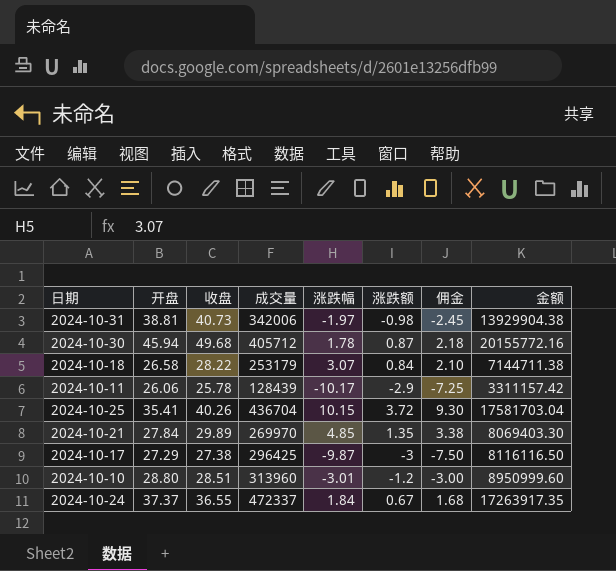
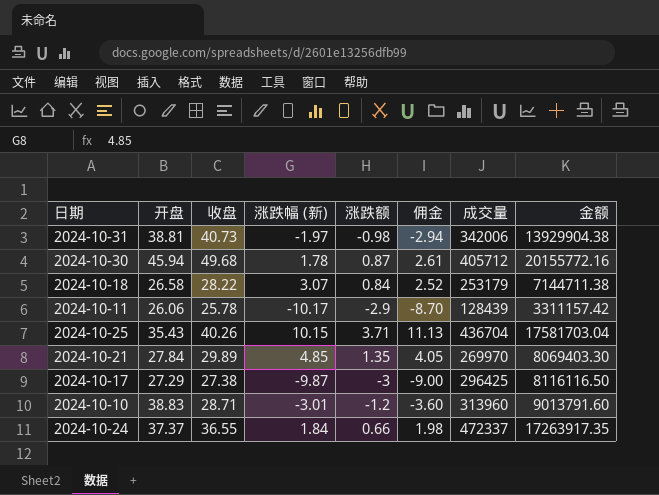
column name: 涨跌幅 -> 涨跌幅 (新)
column 佣金 | formula: [涨跌额] * 2.5 -> [涨跌额] * 3
column 成交量 | position: 4 -> 7
2024-10-25 | 开盘: 35.41 -> 35.43
2024-10-25 | 涨跌额: 3.72 -> 3.71
2024-10-10 | 开盘: 28.80 -> 38.83
2024-10-10 | 收盘: 28.51 -> 28.71
2024-10-10 | 金额: 8950999.60 -> 9013791.60
2024-10-24 | 涨跌额: 0.67 -> 0.66

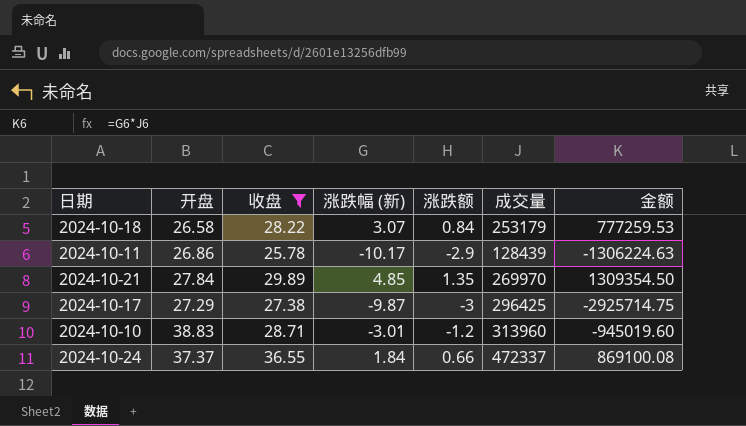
filter: none -> 收盘 <= 36.55
column 佣金 | formula: [涨跌额] * 3 -> none
column 金额 | formula: [收盘] * [成交量] -> [涨跌幅 (新)] * [成交量]
2024-10-11 | 开盘: 26.06 -> 26.86

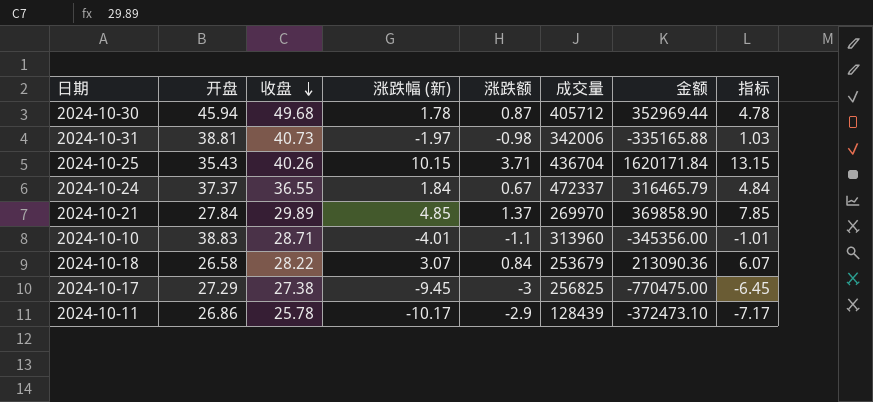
filter: 收盘 <= 36.55 -> none
row order: none -> 收盘 descending
column 金额 | formula: [涨跌幅 (新)] * [成交量] -> [涨跌额] * [成交量]
column 指标 | formula: none -> [涨跌幅 (新)] + 3
2024-10-24 | 涨跌额: 0.66 -> 0.67
2024-10-21 | 涨跌额: 1.35 -> 1.37
2024-10-10 | 涨跌幅 (新): -3.01 -> -4.01
2024-10-10 | 涨跌额: -1.2 -> -1.1
2024-10-18 | 成交量: 253179 -> 253679
2024-10-17 | 涨跌幅 (新): -9.87 -> -9.45
2024-10-17 | 成交量: 296425 -> 256825

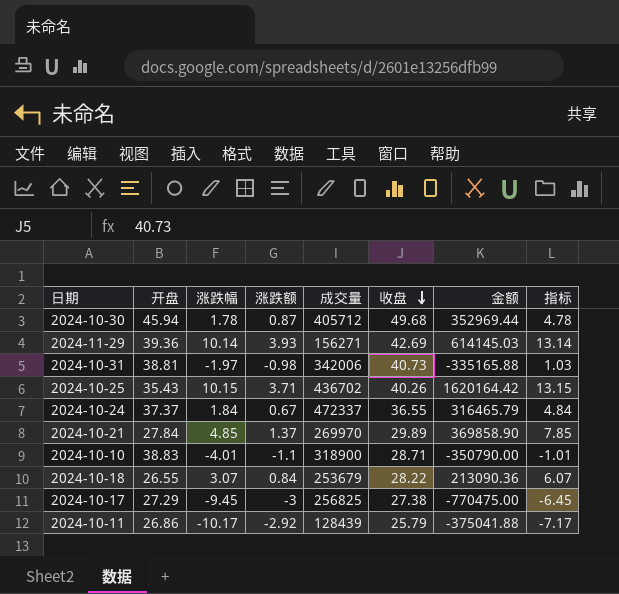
column name: 涨跌幅 (新) -> 涨跌幅
column 收盘 | position: 3 -> 6
row 2024-11-29: none -> 39.36 | 10.14 | 3.93 | 156271 | 42.69 | 614145.03 | 13.14
2024-10-25 | 成交量: 436704 -> 436702
2024-10-25 | 金额: 1620171.84 -> 1620164.42
2024-10-10 | 成交量: 313960 -> 318900
2024-10-10 | 金额: -345356.00 -> -350790.00
2024-10-18 | 开盘: 26.58 -> 26.55
2024-10-11 | 涨跌额: -2.9 -> -2.92
2024-10-11 | 收盘: 25.78 -> 25.79
2024-10-11 | 金额: -372473.10 -> -375041.88

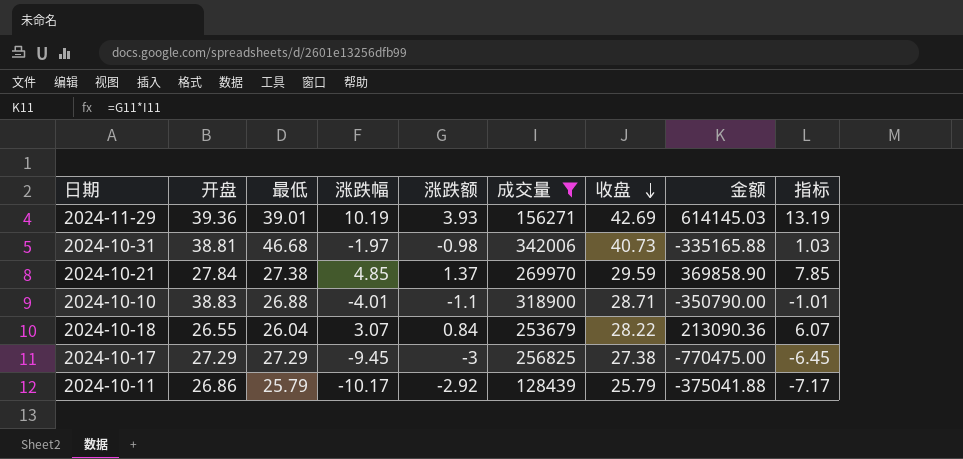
filter: none -> 成交量 <= 342006
column 最低 | position: none -> 3
2024-11-29 | 涨跌幅: 10.14 -> 10.19
2024-11-29 | 指标: 13.14 -> 13.19
2024-10-21 | 收盘: 29.89 -> 29.59

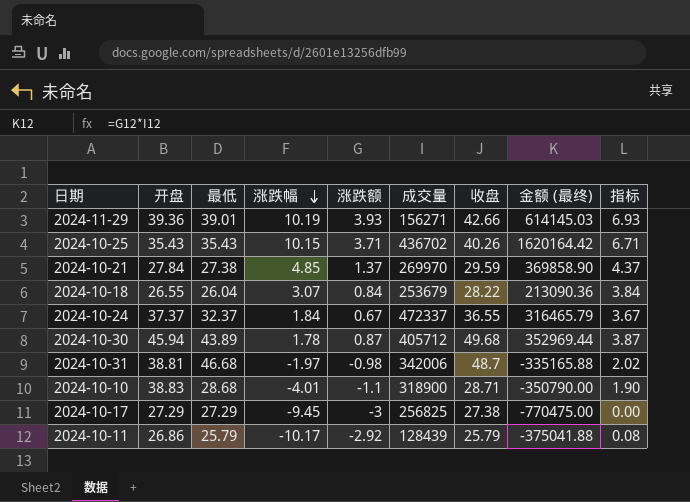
filter: 成交量 <= 342006 -> none
row order: 收盘 descending -> 涨跌幅 descending
column name: 金额 -> 金额 (最终)
column 指标 | formula: [涨跌幅] + 3 -> [涨跌额] + 3
2024-11-29 | 收盘: 42.69 -> 42.66
2024-10-31 | 收盘: 40.73 -> 48.7
2024-10-10 | 最低: 26.88 -> 28.68

